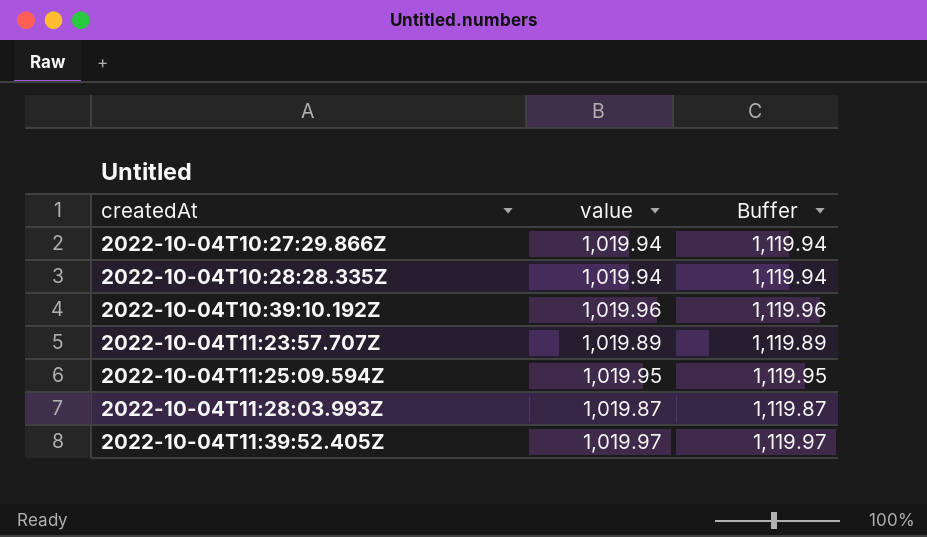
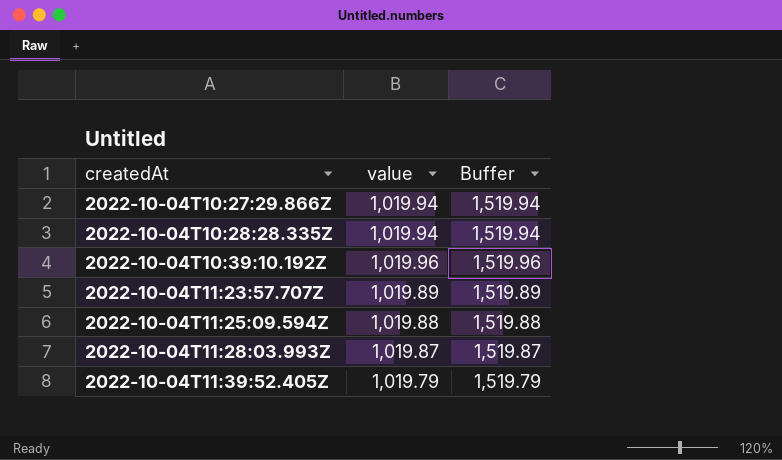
column Buffer | formula: [value] + 100 -> [value] + 500
2022-10-04T11:25:09.594Z | value: 1,019.95 -> 1,019.88
2022-10-04T11:39:52.405Z | value: 1,019.97 -> 1,019.79

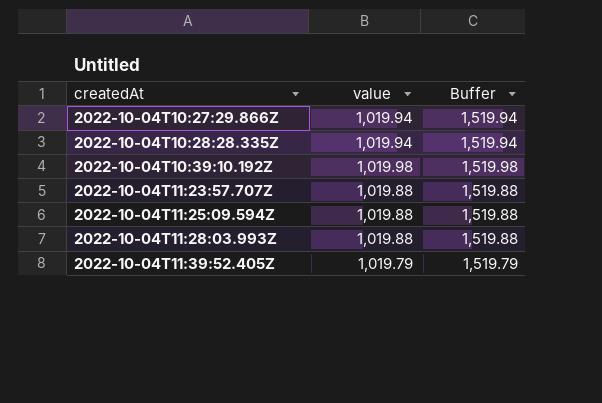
2022-10-04T10:39:10.192Z | value: 1,019.96 -> 1,019.98
2022-10-04T10:39:10.192Z | Buffer: 1,519.96 -> 1,519.98
2022-10-04T11:23:57.707Z | value: 1,019.89 -> 1,019.88
2022-10-04T11:23:57.707Z | Buffer: 1,519.89 -> 1,519.88
2022-10-04T11:28:03.993Z | value: 1,019.87 -> 1,019.88
2022-10-04T11:28:03.993Z | Buffer: 1,519.87 -> 1,519.88

